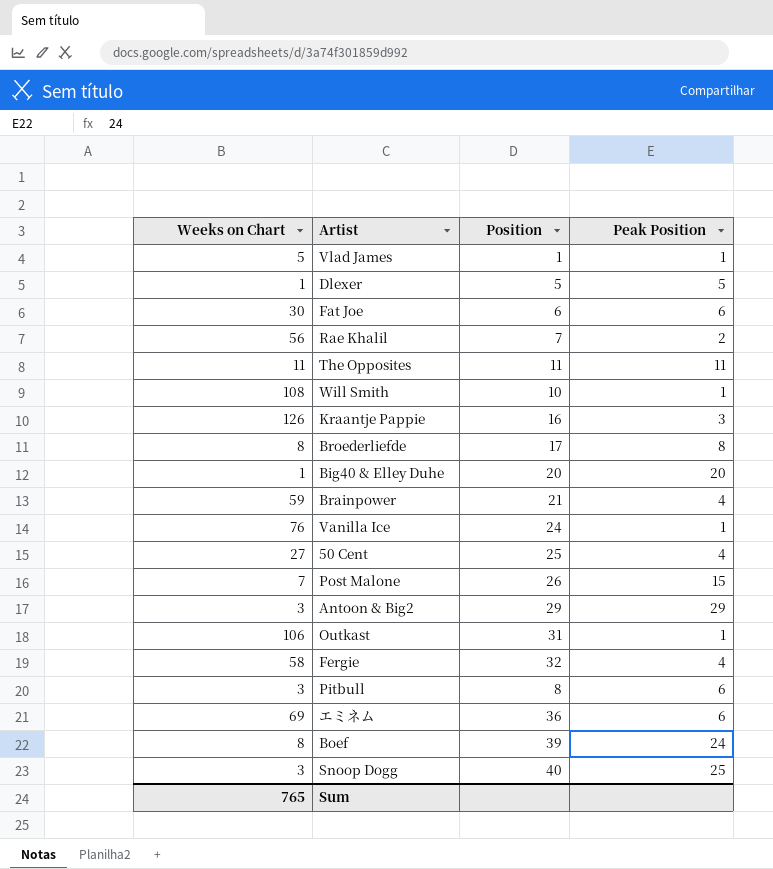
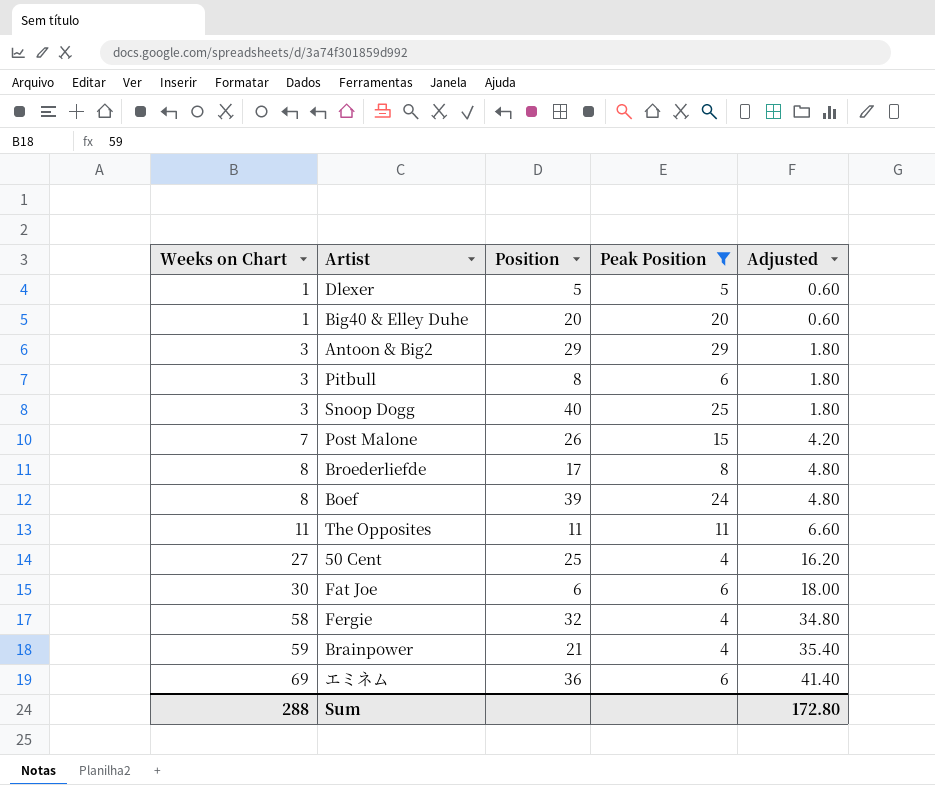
filter: none -> Peak Position >= 4
row order: none -> Weeks on Chart ascending
column Adjusted | formula: none -> [Weeks on Chart] * 0.6
Sum | Weeks on Chart: 765 -> 288

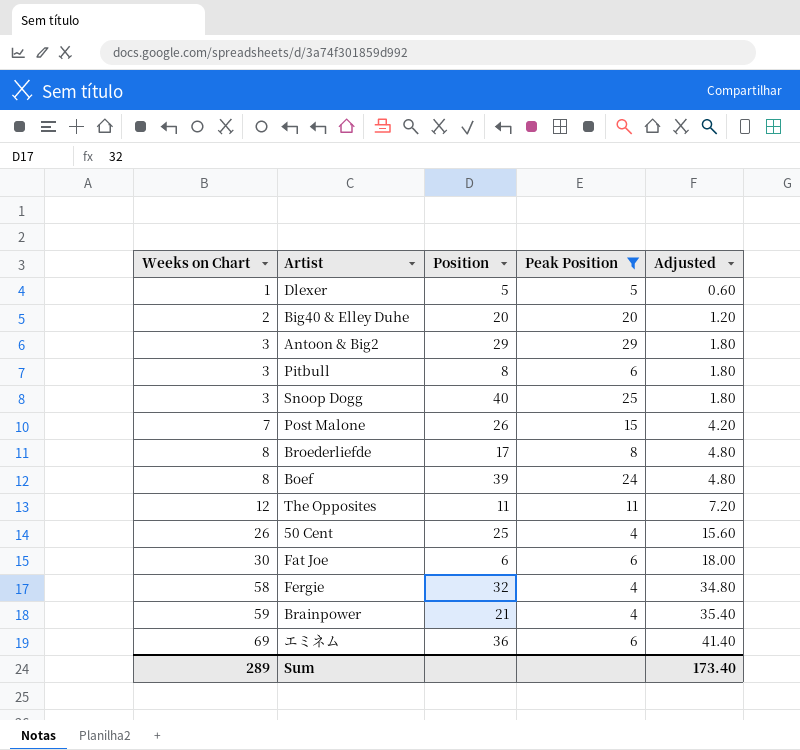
Big40 & Elley Duhe | Weeks on Chart: 1 -> 2
Big40 & Elley Duhe | Adjusted: 0.60 -> 1.20
The Opposites | Weeks on Chart: 11 -> 12
The Opposites | Adjusted: 6.60 -> 7.20
50 Cent | Weeks on Chart: 27 -> 26
50 Cent | Adjusted: 16.20 -> 15.60
Sum | Weeks on Chart: 288 -> 289
Sum | Adjusted: 172.80 -> 173.40

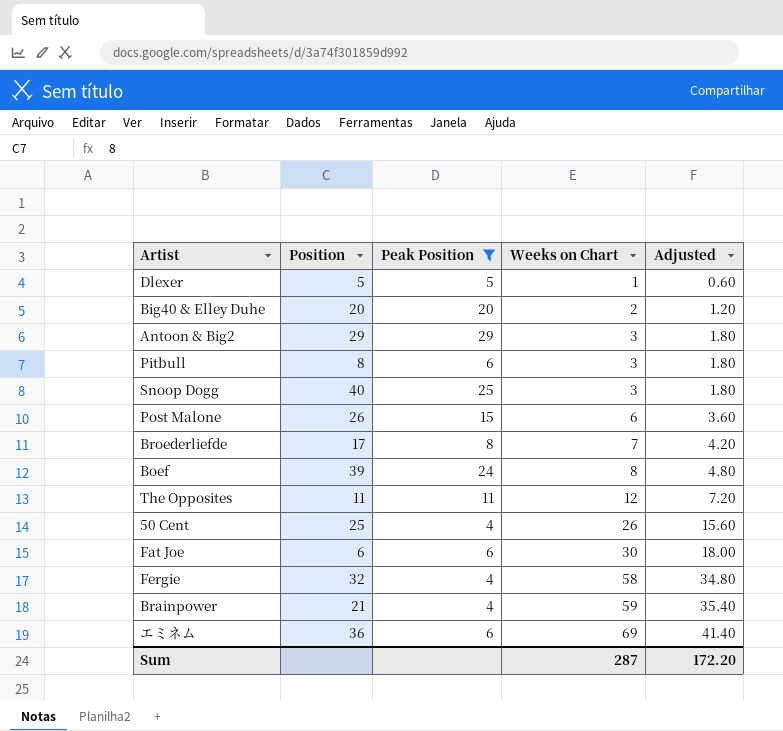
column Weeks on Chart | position: 1 -> 4
Post Malone | Weeks on Chart: 7 -> 6
Post Malone | Adjusted: 4.20 -> 3.60
Broederliefde | Weeks on Chart: 8 -> 7
Broederliefde | Adjusted: 4.80 -> 4.20
Sum | Weeks on Chart: 289 -> 287
Sum | Adjusted: 173.40 -> 172.20

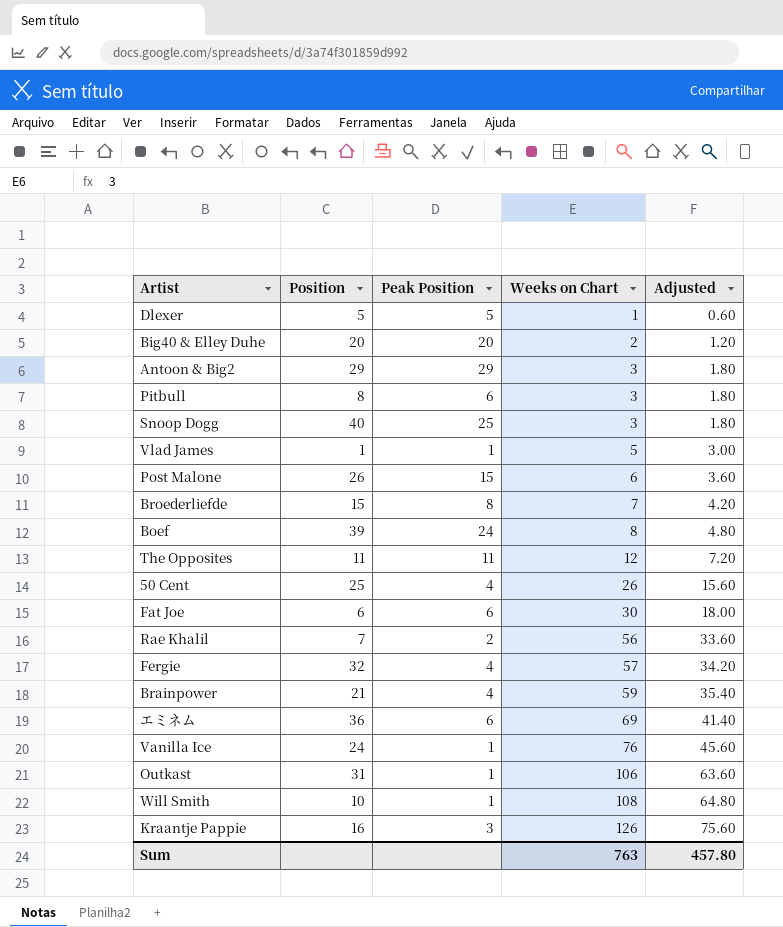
filter: Peak Position >= 4 -> none
Broederliefde | Position: 17 -> 15
Fergie | Weeks on Chart: 58 -> 57
Fergie | Adjusted: 34.80 -> 34.20
Sum | Weeks on Chart: 287 -> 763
Sum | Adjusted: 172.20 -> 457.80

